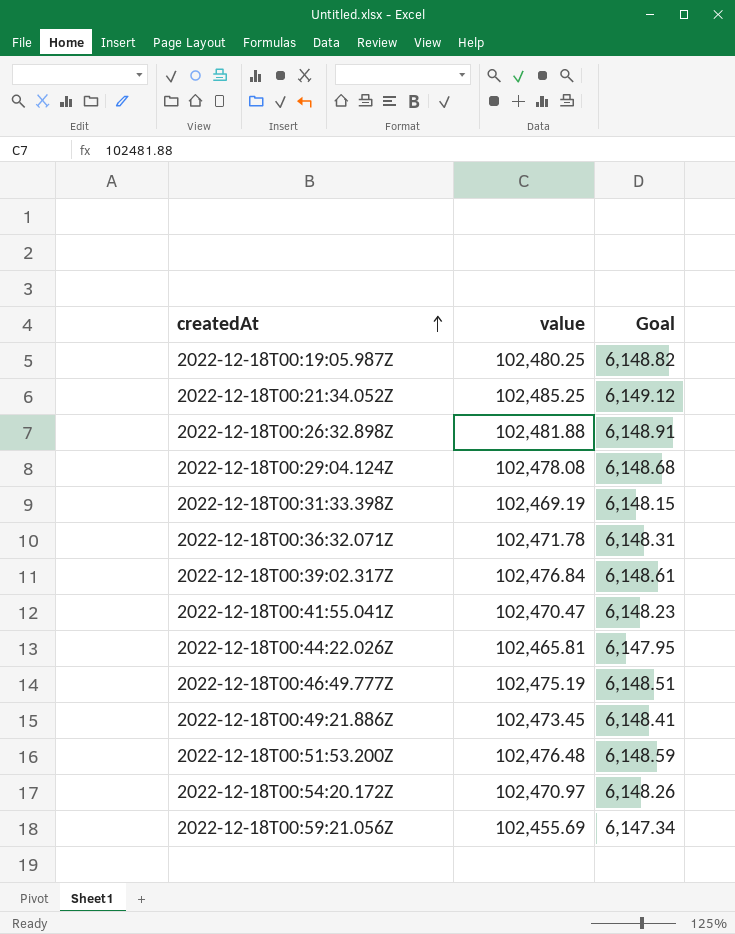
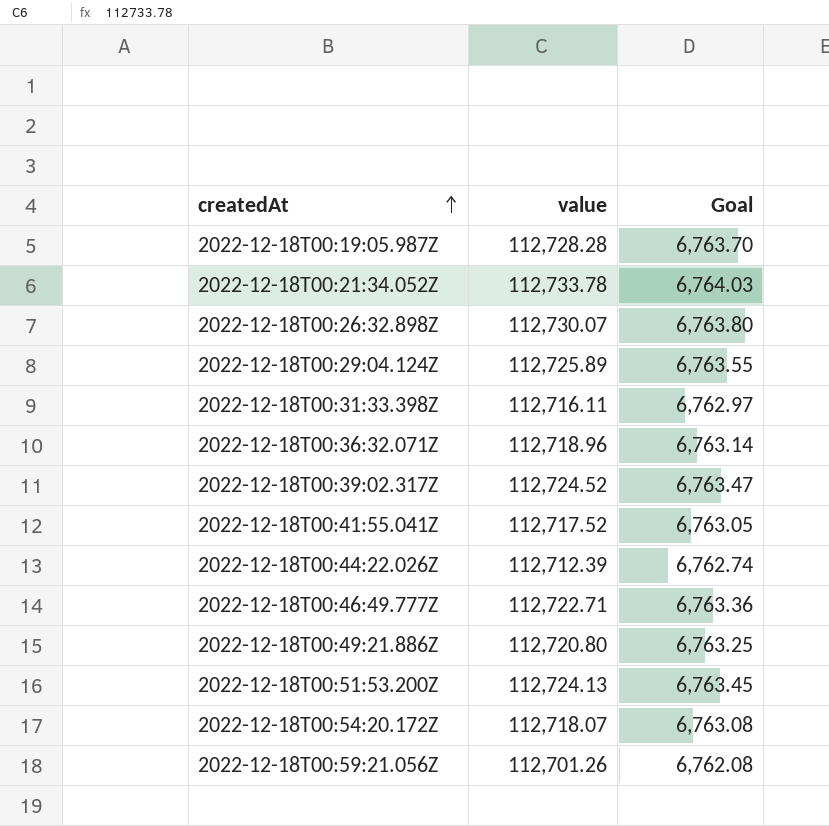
2022-12-18T00:19:05.987Z | value: 102,480.25 -> 112,728.28
2022-12-18T00:19:05.987Z | Goal: 6,148.82 -> 6,763.70
2022-12-18T00:21:34.052Z | value: 102,485.25 -> 112,733.78
2022-12-18T00:21:34.052Z | Goal: 6,149.12 -> 6,764.03
2022-12-18T00:26:32.898Z | value: 102,481.88 -> 112,730.07
2022-12-18T00:26:32.898Z | Goal: 6,148.91 -> 6,763.80
2022-12-18T00:29:04.124Z | value: 102,478.08 -> 112,725.89
2022-12-18T00:29:04.124Z | Goal: 6,148.68 -> 6,763.55
2022-12-18T00:31:33.398Z | value: 102,469.19 -> 112,716.11
2022-12-18T00:31:33.398Z | Goal: 6,148.15 -> 6,762.97
2022-12-18T00:36:32.071Z | value: 102,471.78 -> 112,718.96
2022-12-18T00:36:32.071Z | Goal: 6,148.31 -> 6,763.14
2022-12-18T00:39:02.317Z | value: 102,476.84 -> 112,724.52
2022-12-18T00:39:02.317Z | Goal: 6,148.61 -> 6,763.47
2022-12-18T00:41:55.041Z | value: 102,470.47 -> 112,717.52
2022-12-18T00:41:55.041Z | Goal: 6,148.23 -> 6,763.05
2022-12-18T00:44:22.026Z | value: 102,465.81 -> 112,712.39
2022-12-18T00:44:22.026Z | Goal: 6,147.95 -> 6,762.74
2022-12-18T00:46:49.777Z | value: 102,475.19 -> 112,722.71
2022-12-18T00:46:49.777Z | Goal: 6,148.51 -> 6,763.36
2022-12-18T00:49:21.886Z | value: 102,473.45 -> 112,720.80
2022-12-18T00:49:21.886Z | Goal: 6,148.41 -> 6,763.25
2022-12-18T00:51:53.200Z | value: 102,476.48 -> 112,724.13
2022-12-18T00:51:53.200Z | Goal: 6,148.59 -> 6,763.45
2022-12-18T00:54:20.172Z | value: 102,470.97 -> 112,718.07
2022-12-18T00:54:20.172Z | Goal: 6,148.26 -> 6,763.08
2022-12-18T00:59:21.056Z | value: 102,455.69 -> 112,701.26
2022-12-18T00:59:21.056Z | Goal: 6,147.34 -> 6,762.08

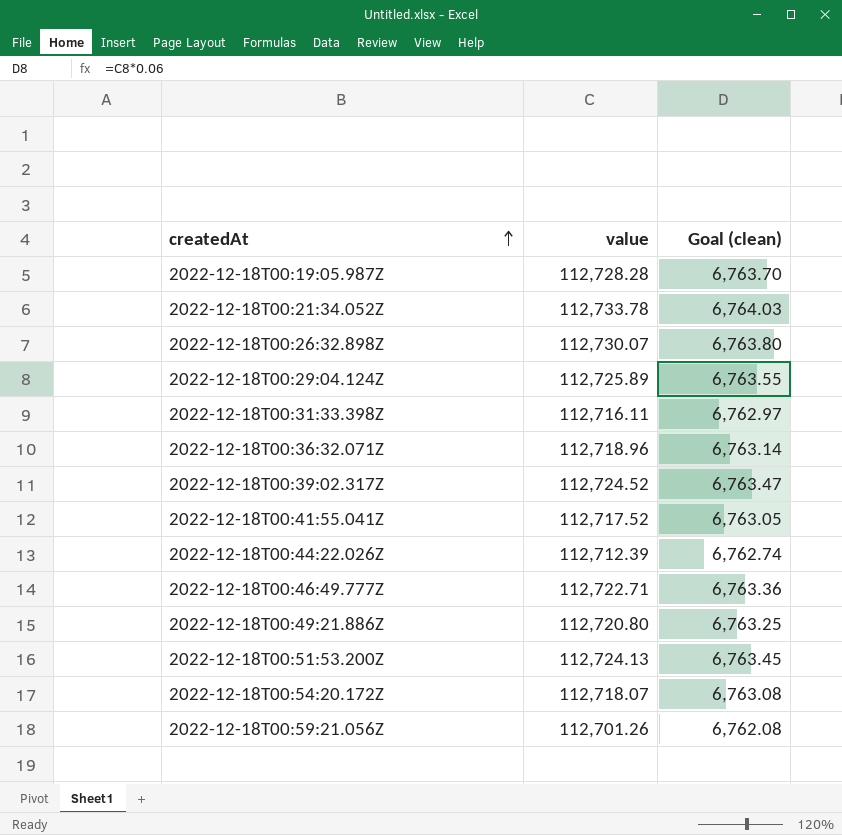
column name: Goal -> Goal (clean)

